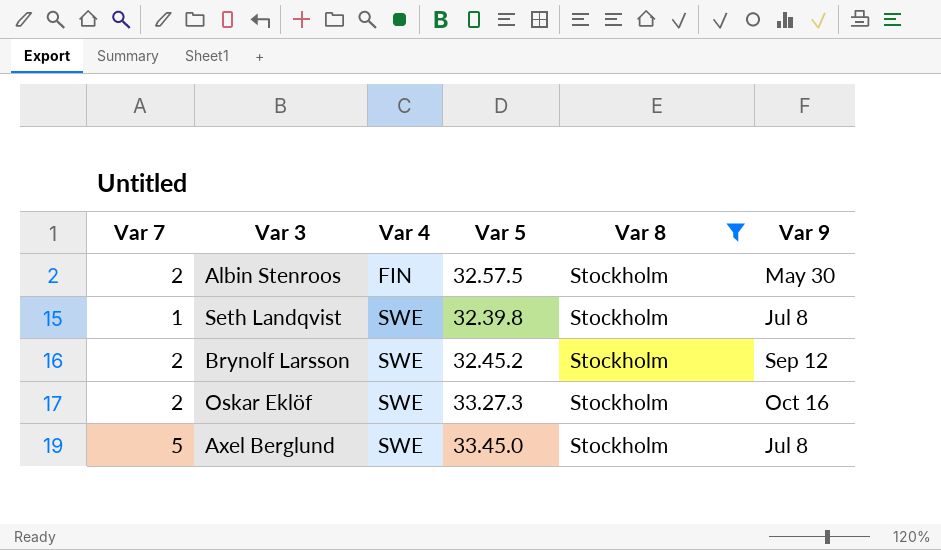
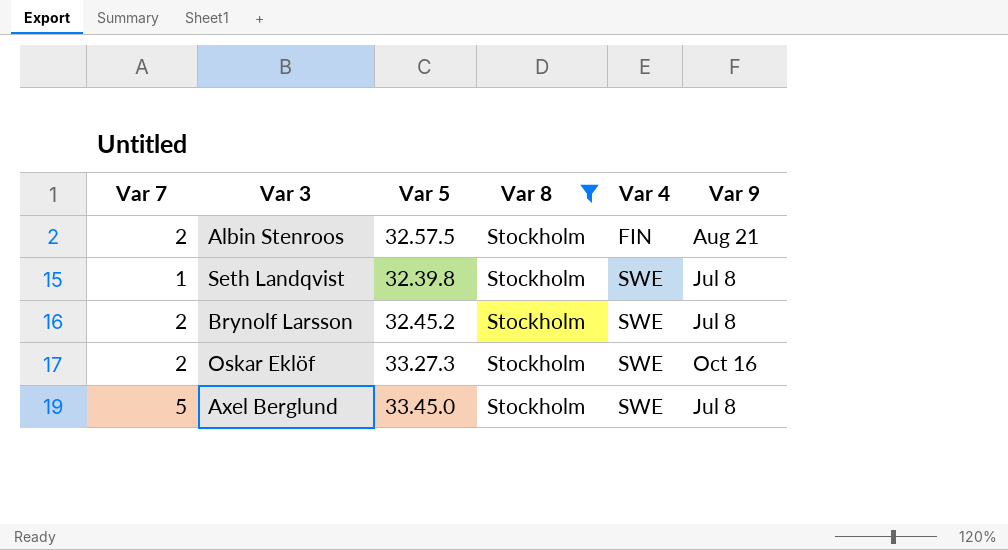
column Var 4 | position: 3 -> 5
Albin Stenroos | Var 9: May 30 -> Aug 21
Brynolf Larsson | Var 9: Sep 12 -> Jul 8

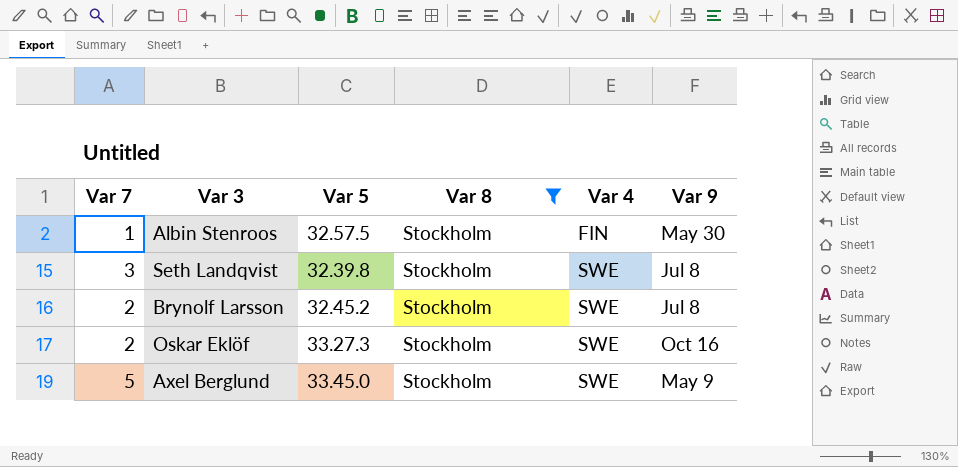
Albin Stenroos | Var 7: 2 -> 1
Albin Stenroos | Var 9: Aug 21 -> May 30
Seth Landqvist | Var 7: 1 -> 3
Axel Berglund | Var 9: Jul 8 -> May 9

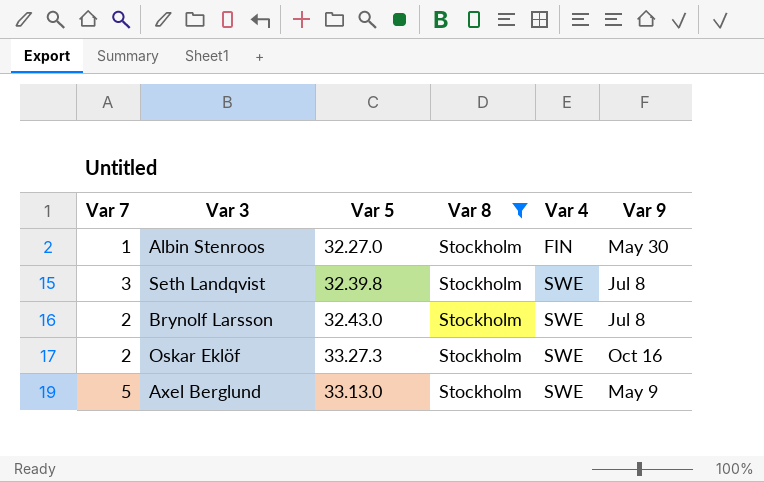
Albin Stenroos | Var 5: 32.57.5 -> 32.27.0
Brynolf Larsson | Var 5: 32.45.2 -> 32.43.0
Axel Berglund | Var 5: 33.45.0 -> 33.13.0

